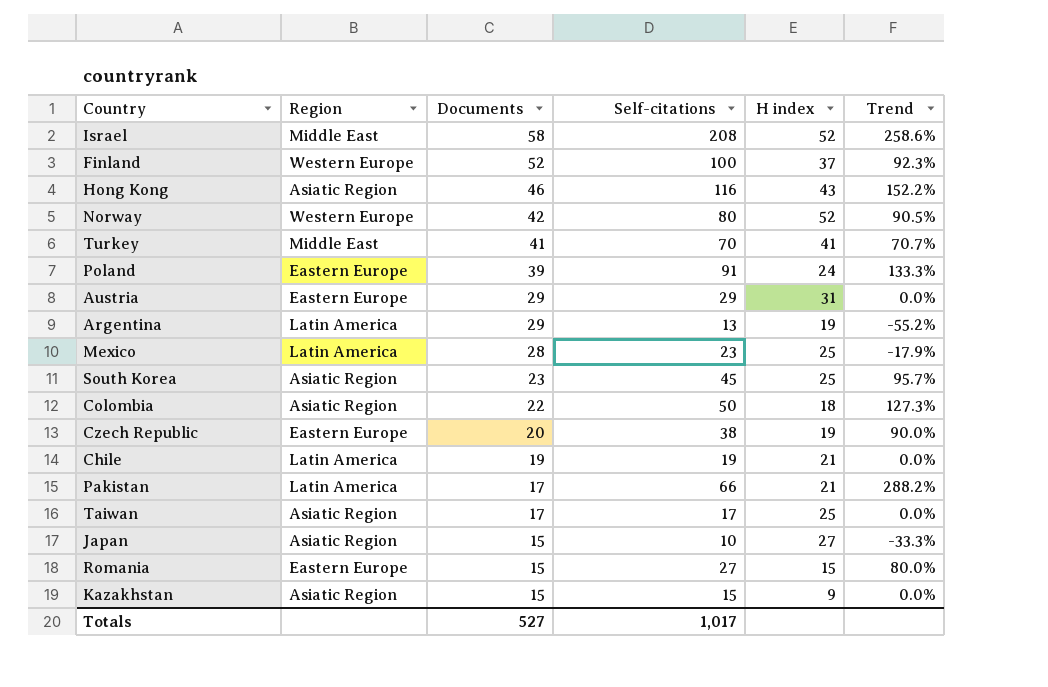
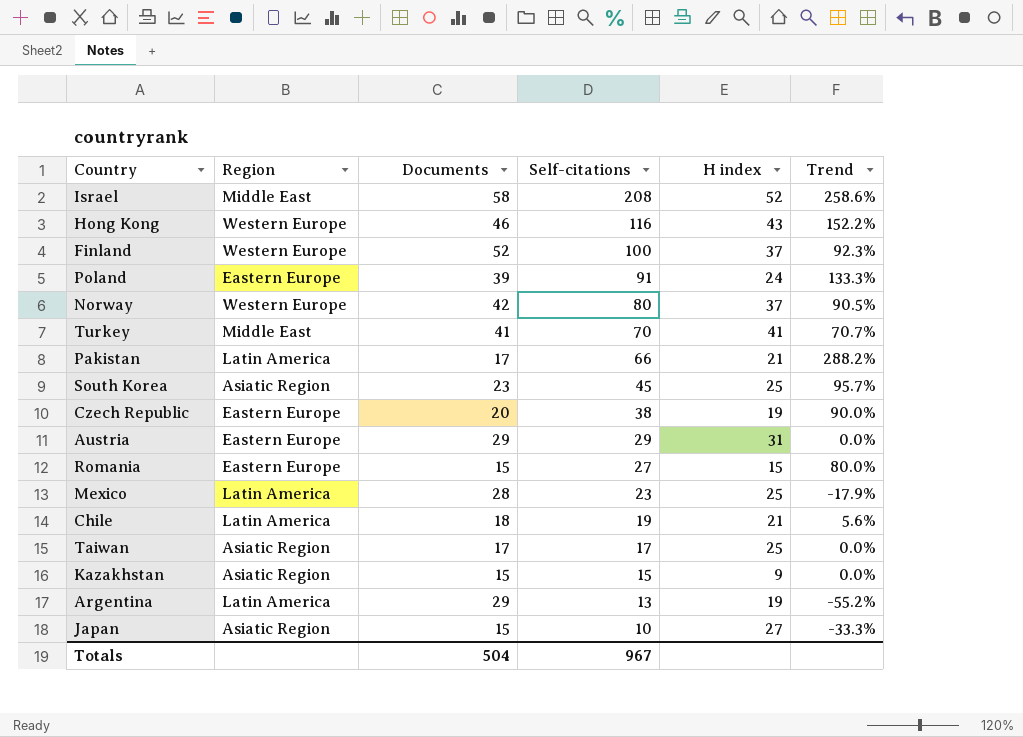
row order: Documents descending -> Self-citations descending
row Colombia: Asiatic Region | 22 | 50 | 18 | 127.3% -> none
Hong Kong | Region: Asiatic Region -> Western Europe
Norway | H index: 52 -> 37
Chile | Documents: 19 -> 18
Chile | Trend: 0.0% -> 5.6%
Totals | Documents: 527 -> 504
Totals | Self-citations: 1,017 -> 967

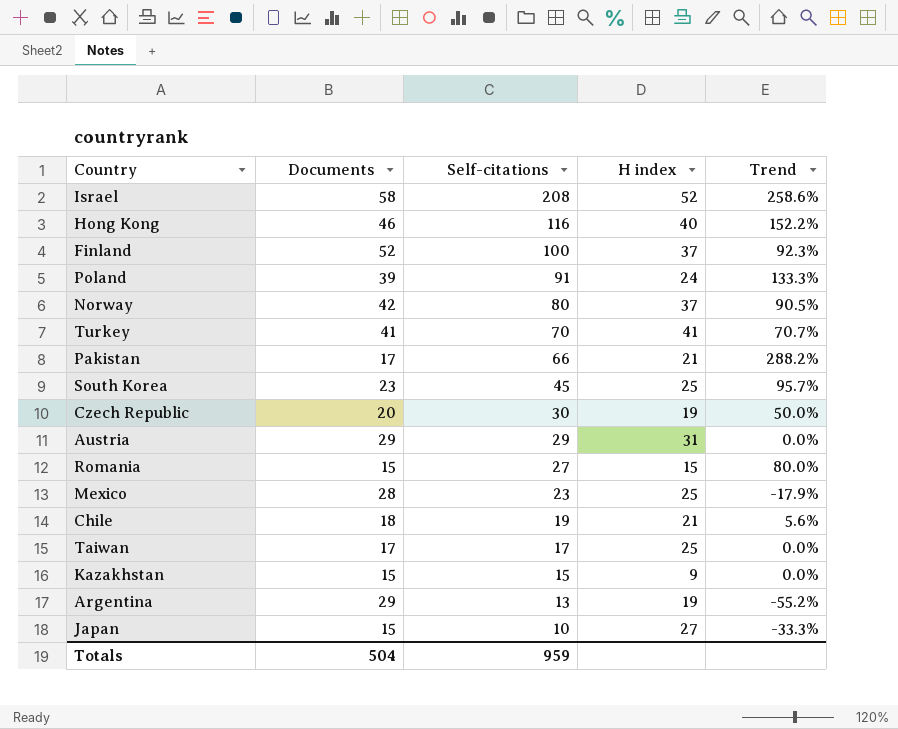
column Region | position: 2 -> none
Hong Kong | H index: 43 -> 40
Czech Republic | Self-citations: 38 -> 30
Czech Republic | Trend: 90.0% -> 50.0%
Totals | Self-citations: 967 -> 959

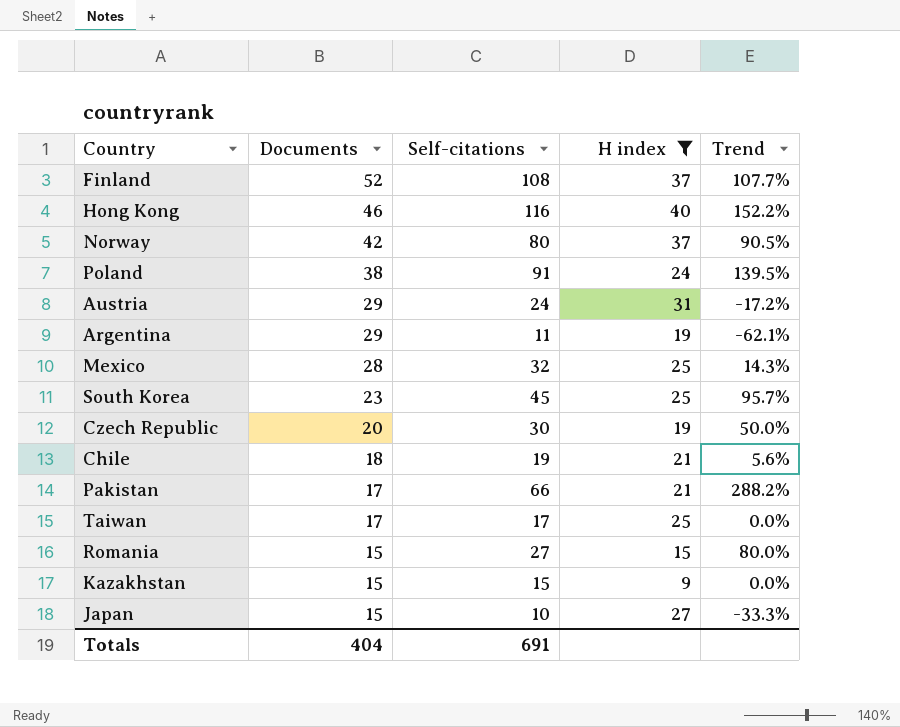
filter: none -> H index <= 40
row order: Self-citations descending -> Documents descending
Finland | Self-citations: 100 -> 108
Finland | Trend: 92.3% -> 107.7%
Poland | Documents: 39 -> 38
Poland | Trend: 133.3% -> 139.5%
Austria | Self-citations: 29 -> 24
Austria | Trend: 0.0% -> -17.2%
Argentina | Self-citations: 13 -> 11
Argentina | Trend: -55.2% -> -62.1%
Mexico | Self-citations: 23 -> 32
Mexico | Trend: -17.9% -> 14.3%
Totals | Documents: 504 -> 404
Totals | Self-citations: 959 -> 691

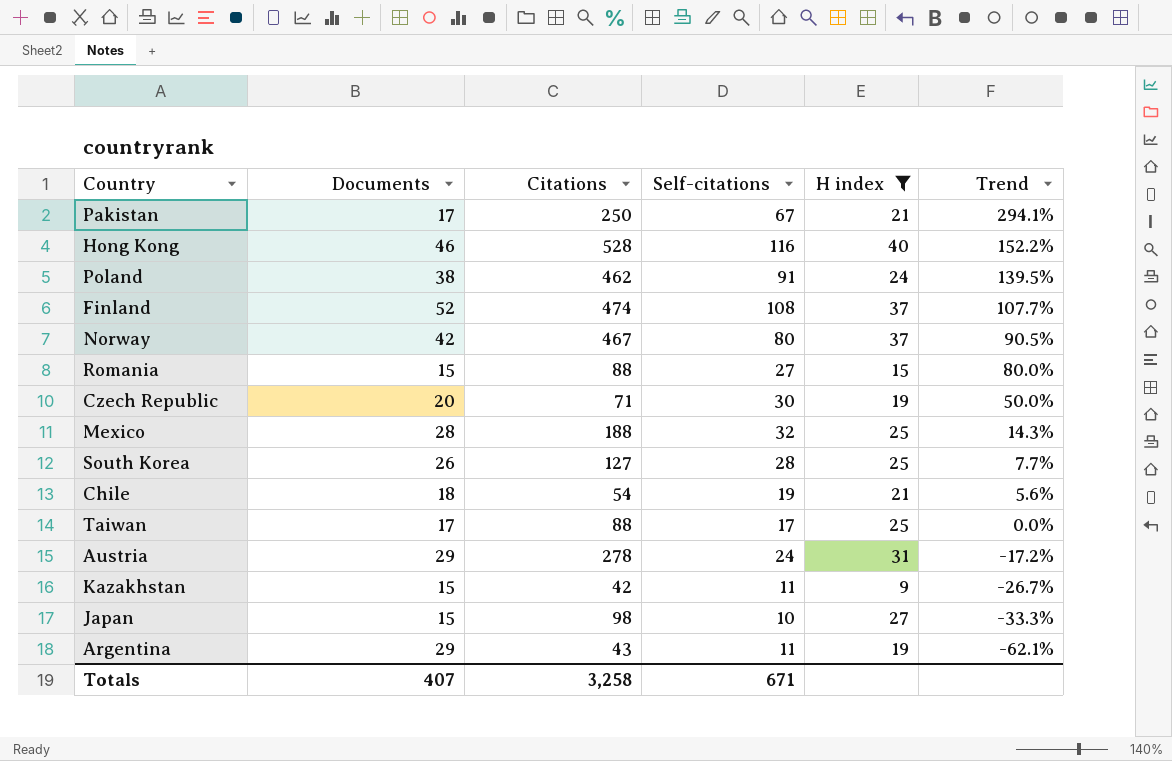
row order: Documents descending -> Trend descending
column Citations | position: none -> 3
Pakistan | Self-citations: 66 -> 67
Pakistan | Trend: 288.2% -> 294.1%
South Korea | Documents: 23 -> 26
South Korea | Self-citations: 45 -> 28
South Korea | Trend: 95.7% -> 7.7%
Kazakhstan | Self-citations: 15 -> 11
Kazakhstan | Trend: 0.0% -> -26.7%
Totals | Documents: 404 -> 407
Totals | Self-citations: 691 -> 671

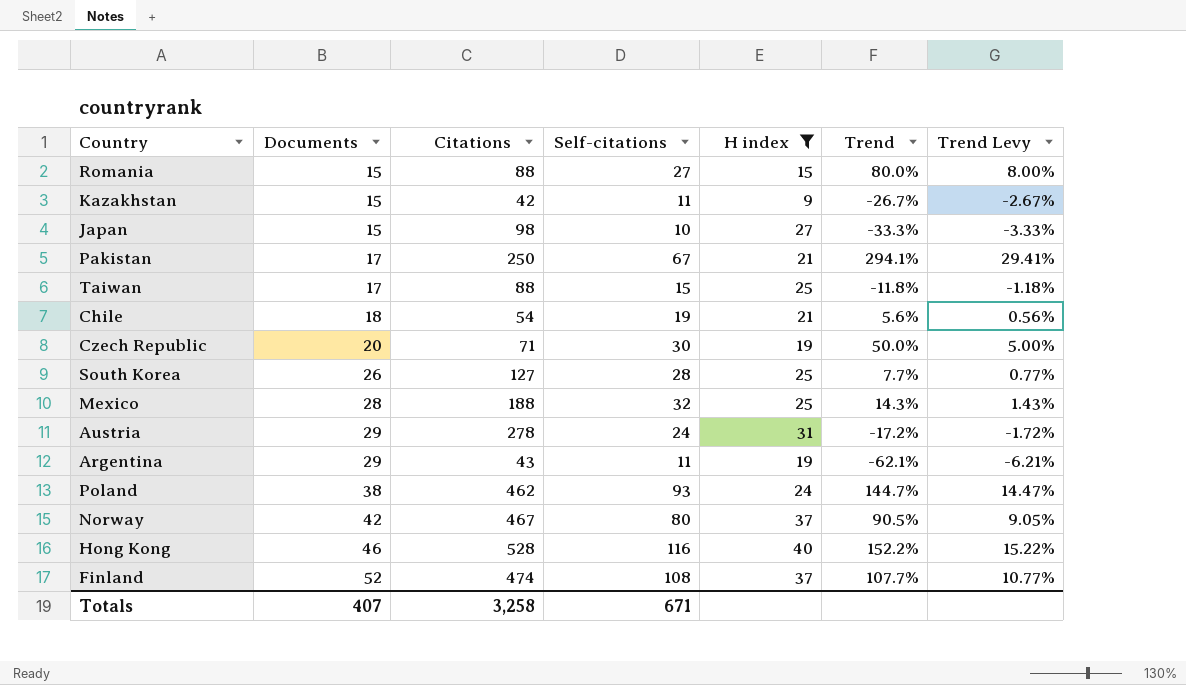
row order: Trend descending -> Documents ascending
column Trend Levy | formula: none -> [Trend] * 0.1
Taiwan | Self-citations: 17 -> 15
Taiwan | Trend: 0.0% -> -11.8%
Poland | Self-citations: 91 -> 93
Poland | Trend: 139.5% -> 144.7%

